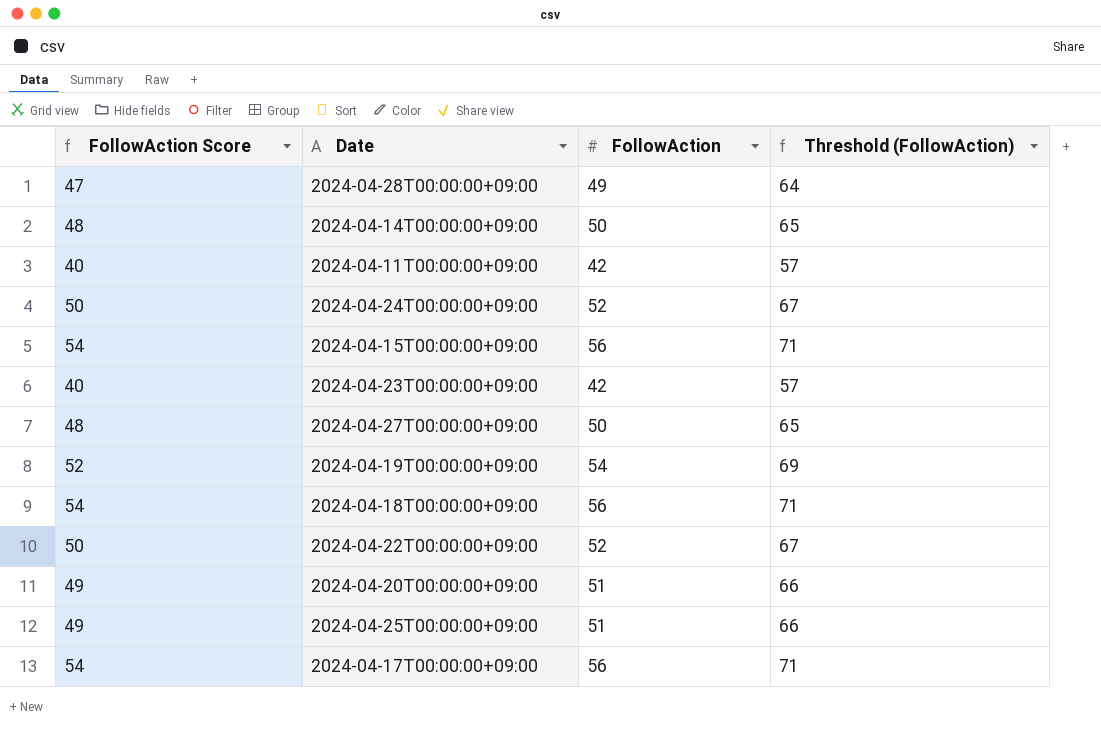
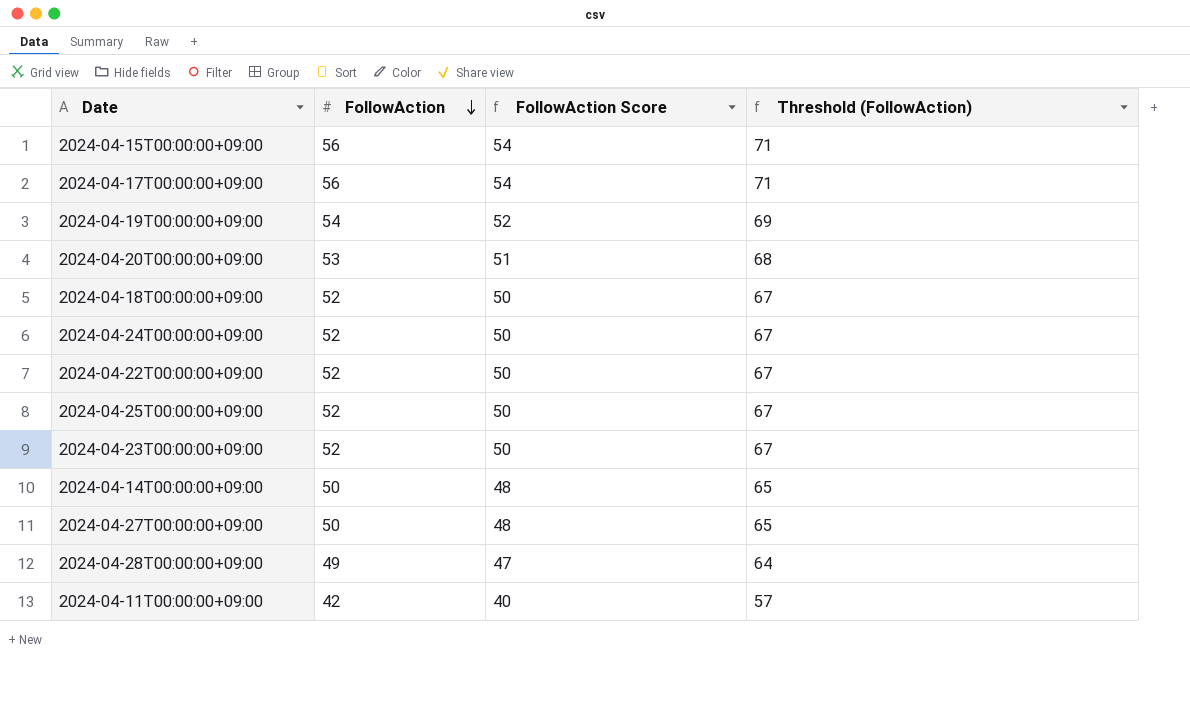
row order: none -> FollowAction descending
column FollowAction Score | position: 1 -> 3
2024-04-20T00:00:00+09:00 | FollowAction: 51 -> 53
2024-04-20T00:00:00+09:00 | FollowAction Score: 49 -> 51
2024-04-20T00:00:00+09:00 | Threshold (FollowAction): 66 -> 68
2024-04-18T00:00:00+09:00 | FollowAction: 56 -> 52
2024-04-18T00:00:00+09:00 | FollowAction Score: 54 -> 50
2024-04-18T00:00:00+09:00 | Threshold (FollowAction): 71 -> 67
2024-04-25T00:00:00+09:00 | FollowAction: 51 -> 52
2024-04-25T00:00:00+09:00 | FollowAction Score: 49 -> 50
2024-04-25T00:00:00+09:00 | Threshold (FollowAction): 66 -> 67
2024-04-23T00:00:00+09:00 | FollowAction: 42 -> 52
2024-04-23T00:00:00+09:00 | FollowAction Score: 40 -> 50
2024-04-23T00:00:00+09:00 | Threshold (FollowAction): 57 -> 67

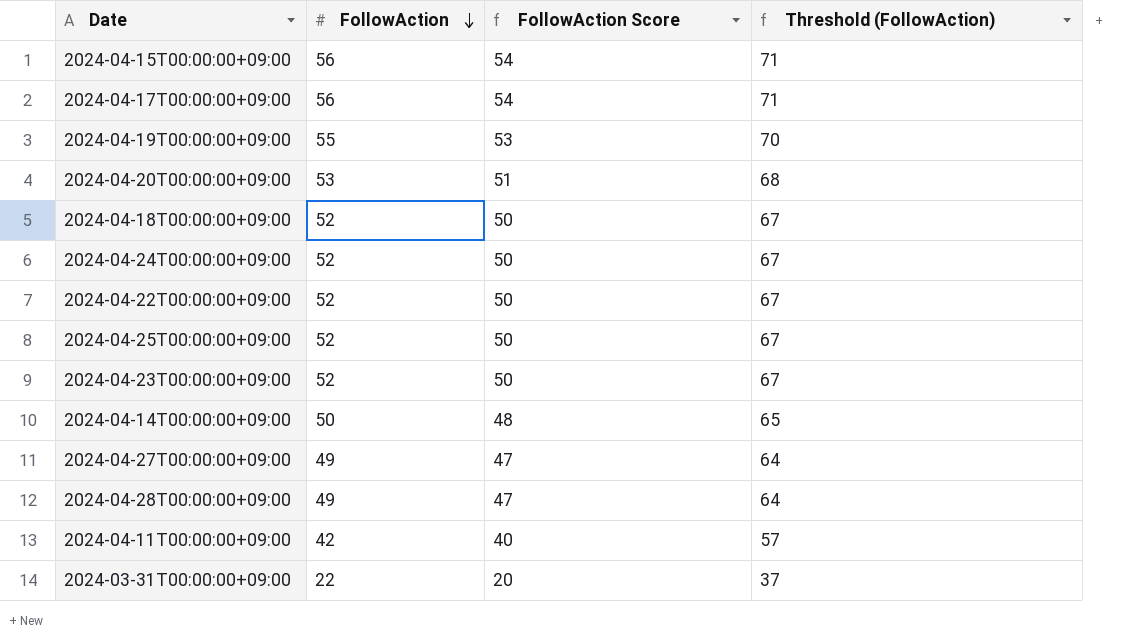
2024-04-19T00:00:00+09:00 | FollowAction: 54 -> 55
2024-04-19T00:00:00+09:00 | FollowAction Score: 52 -> 53
2024-04-19T00:00:00+09:00 | Threshold (FollowAction): 69 -> 70
2024-04-27T00:00:00+09:00 | FollowAction: 50 -> 49
2024-04-27T00:00:00+09:00 | FollowAction Score: 48 -> 47
2024-04-27T00:00:00+09:00 | Threshold (FollowAction): 65 -> 64
row 2024-03-31T00:00:00+09:00: none -> 22 | 20 | 37

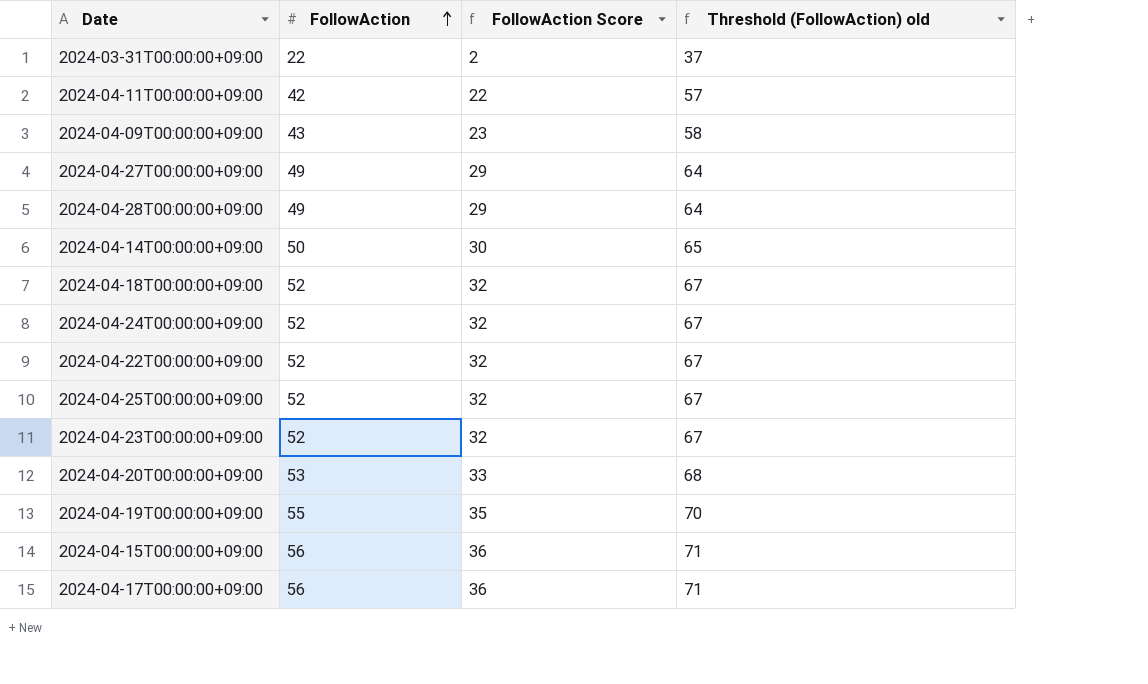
row order: FollowAction descending -> FollowAction ascending
column FollowAction Score | formula: [FollowAction] - 2 -> [FollowAction] - 20
column name: Threshold (FollowAction) -> Threshold (FollowAction) old
row 2024-04-09T00:00:00+09:00: none -> 43 | 23 | 58

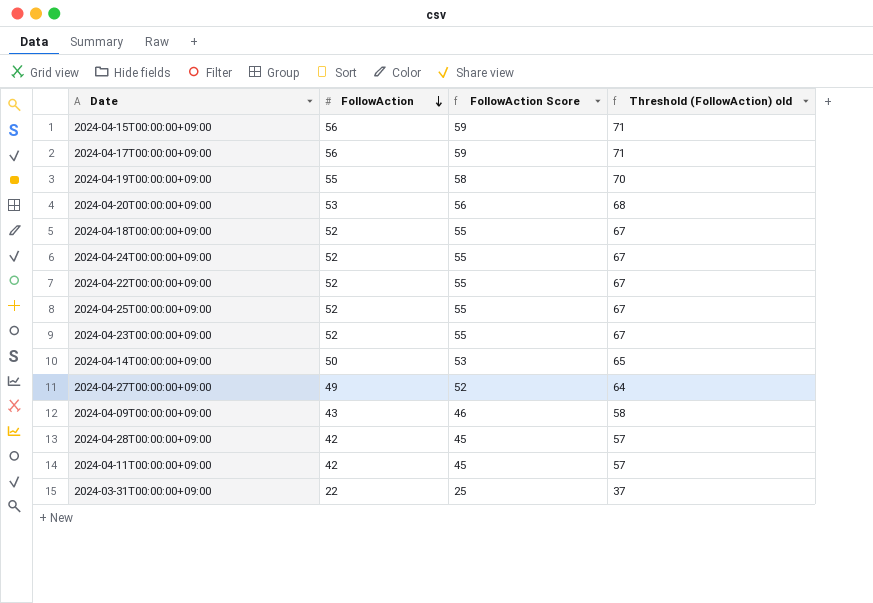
row order: FollowAction ascending -> FollowAction descending
column FollowAction Score | formula: [FollowAction] - 20 -> [FollowAction] + 3
2024-04-28T00:00:00+09:00 | FollowAction: 49 -> 42
2024-04-28T00:00:00+09:00 | Threshold (FollowAction) old: 64 -> 57

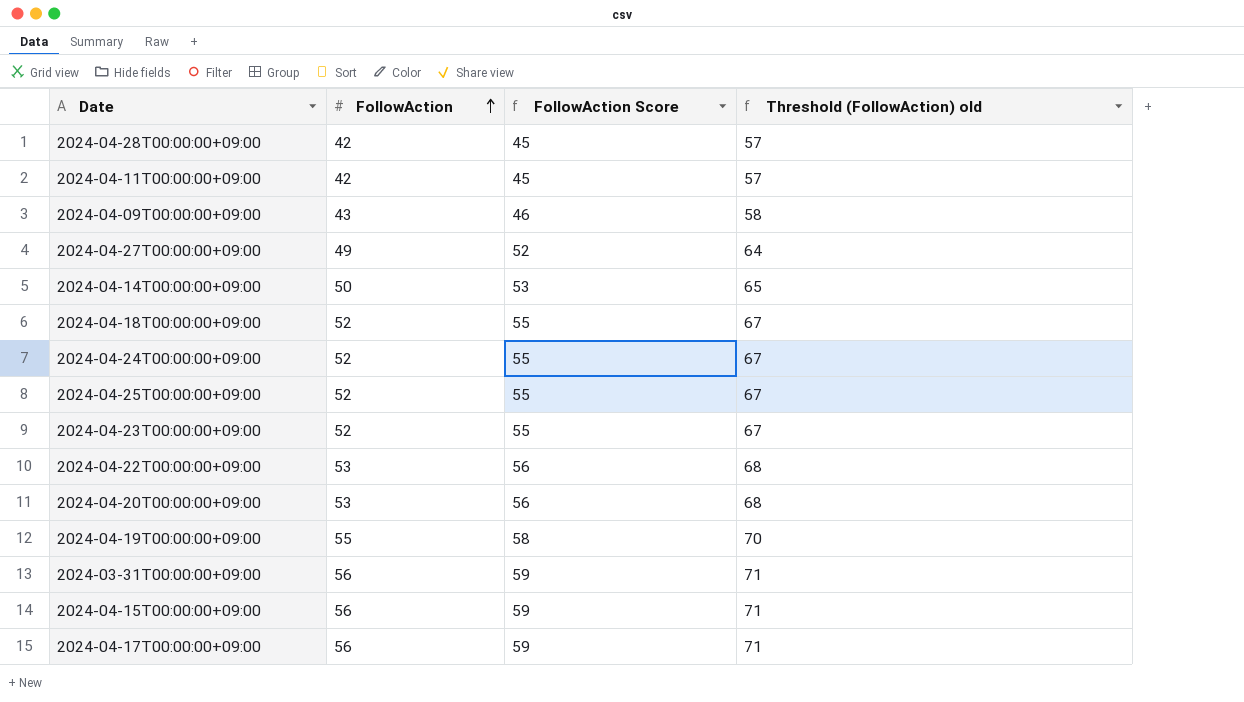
row order: FollowAction descending -> FollowAction ascending
2024-04-22T00:00:00+09:00 | FollowAction: 52 -> 53
2024-04-22T00:00:00+09:00 | FollowAction Score: 55 -> 56
2024-04-22T00:00:00+09:00 | Threshold (FollowAction) old: 67 -> 68
2024-03-31T00:00:00+09:00 | FollowAction: 22 -> 56
2024-03-31T00:00:00+09:00 | FollowAction Score: 25 -> 59
2024-03-31T00:00:00+09:00 | Threshold (FollowAction) old: 37 -> 71

